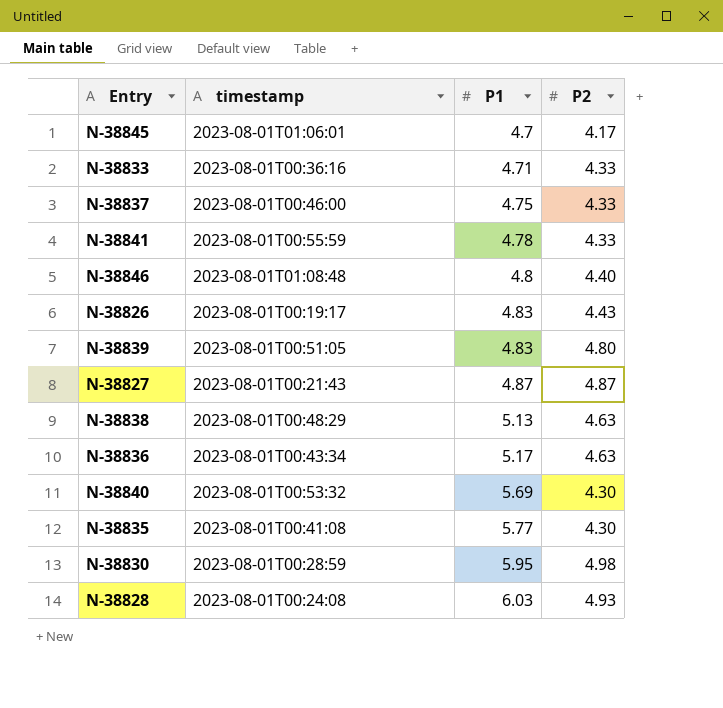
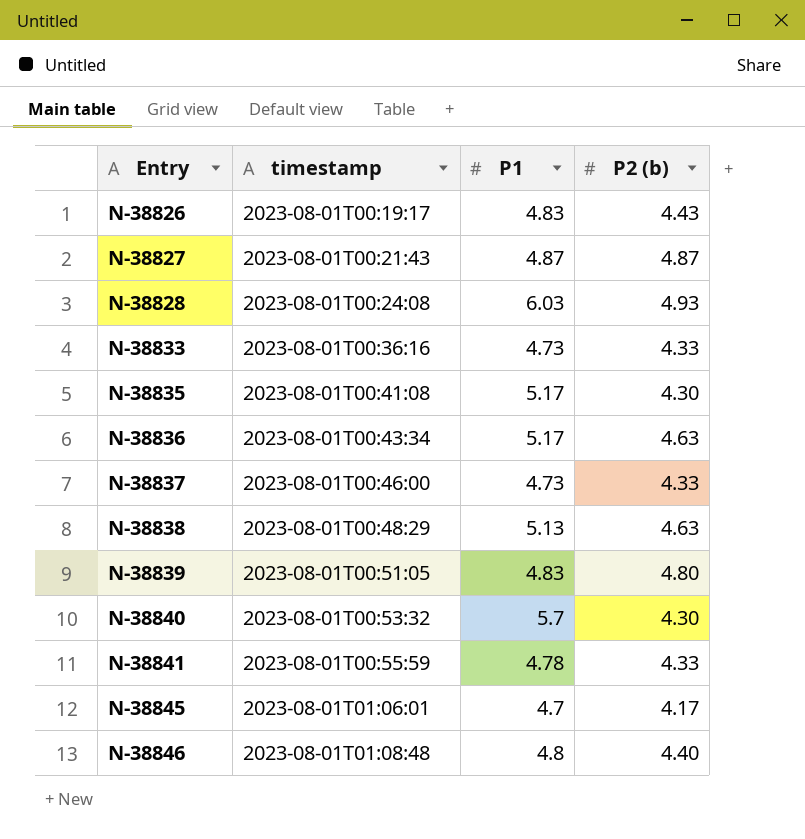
row order: P1 ascending -> Entry ascending
column name: P2 -> P2 (b)
row N-38830: 2023-08-01T00:28:59 | 5.95 | 4.98 -> none
N-38833 | P1: 4.71 -> 4.73
N-38835 | P1: 5.77 -> 5.17
N-38837 | P1: 4.75 -> 4.73
N-38840 | P1: 5.69 -> 5.7

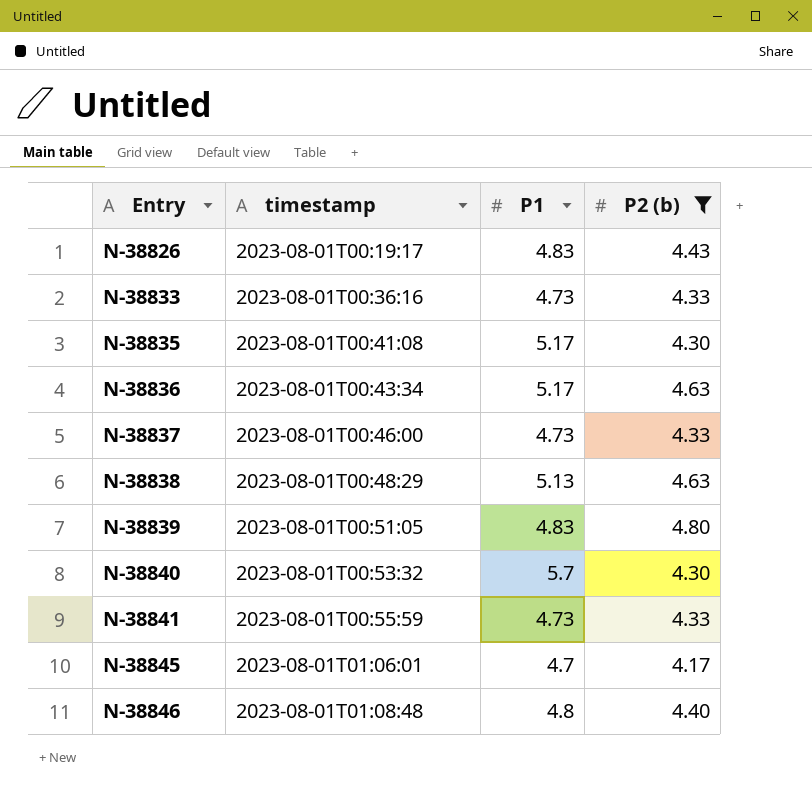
filter: none -> P2 (b) <= 4.80
N-38841 | P1: 4.78 -> 4.73

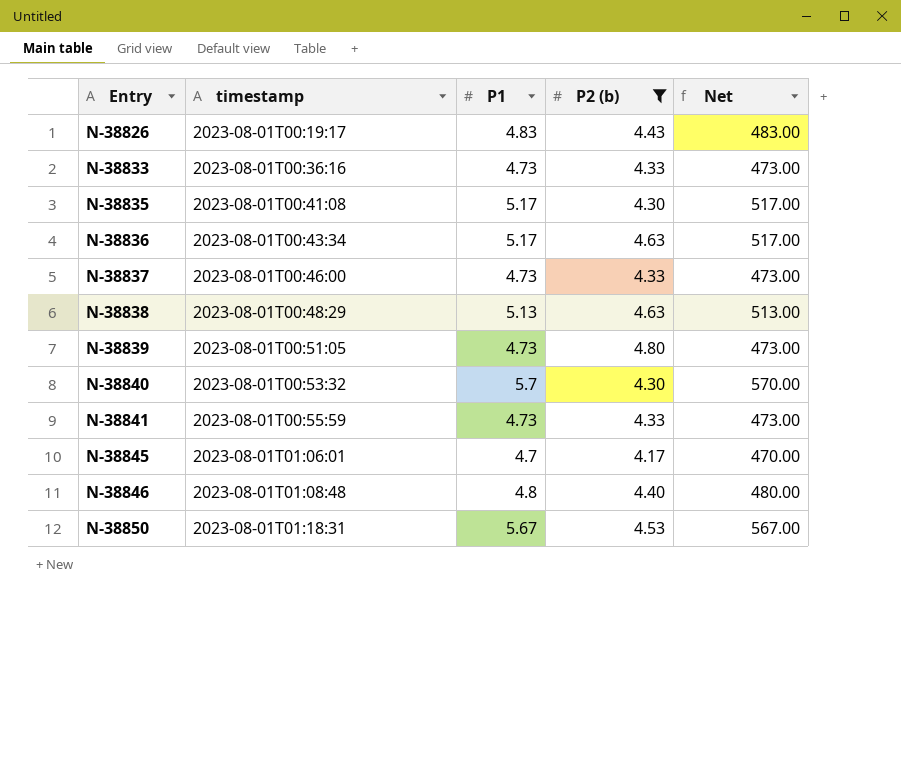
column Net | formula: none -> [P1] * 100
N-38839 | P1: 4.83 -> 4.73
row N-38850: none -> 2023-08-01T01:18:31 | 5.67 | 4.53 | 567.00

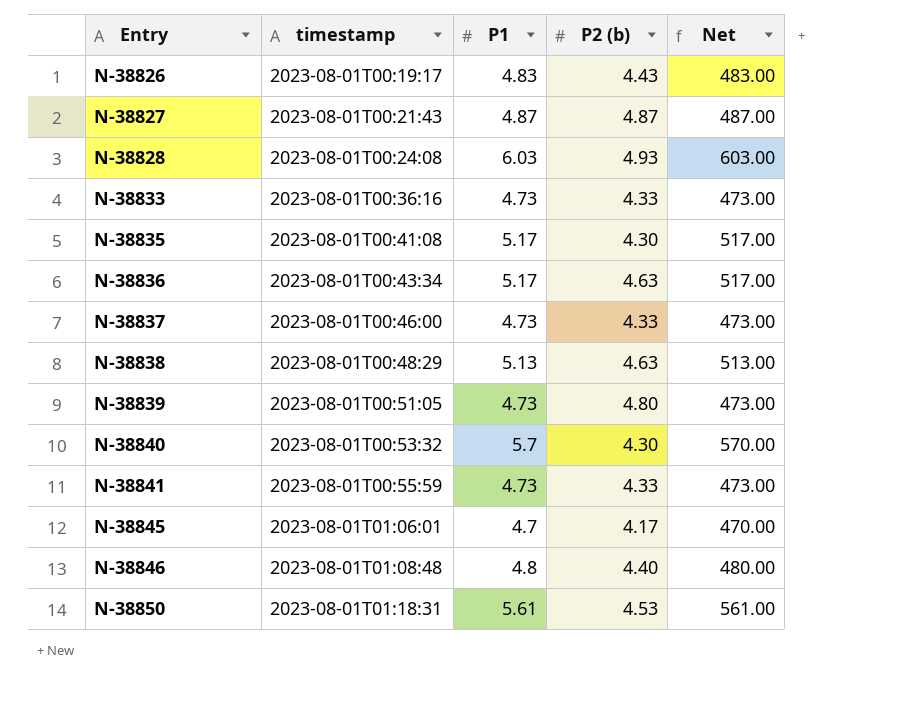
filter: P2 (b) <= 4.80 -> none
N-38850 | P1: 5.67 -> 5.61
N-38850 | Net: 567.00 -> 561.00

